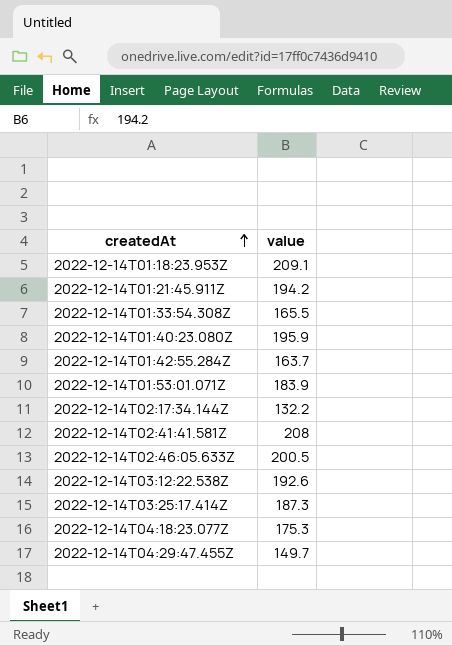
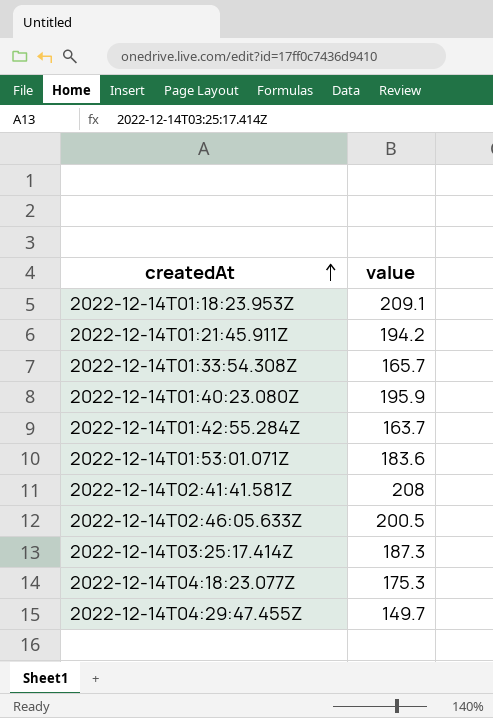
row 2022-12-14T02:17:34.144Z: 132.2 -> none
row 2022-12-14T03:12:22.538Z: 192.6 -> none
2022-12-14T01:33:54.308Z | value: 165.5 -> 165.7
2022-12-14T01:53:01.071Z | value: 183.9 -> 183.6

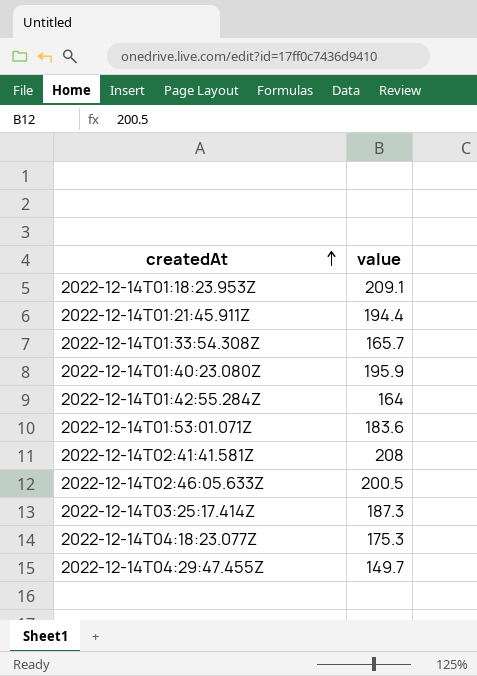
2022-12-14T01:21:45.911Z | value: 194.2 -> 194.4
2022-12-14T01:42:55.284Z | value: 163.7 -> 164

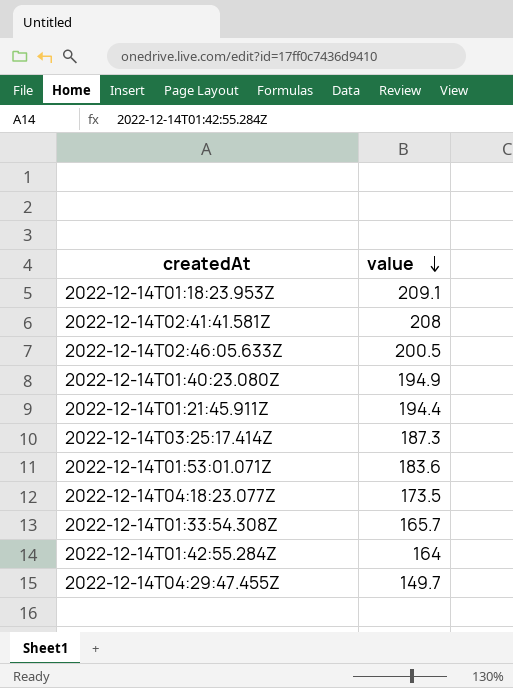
row order: createdAt ascending -> value descending
2022-12-14T01:40:23.080Z | value: 195.9 -> 194.9
2022-12-14T04:18:23.077Z | value: 175.3 -> 173.5

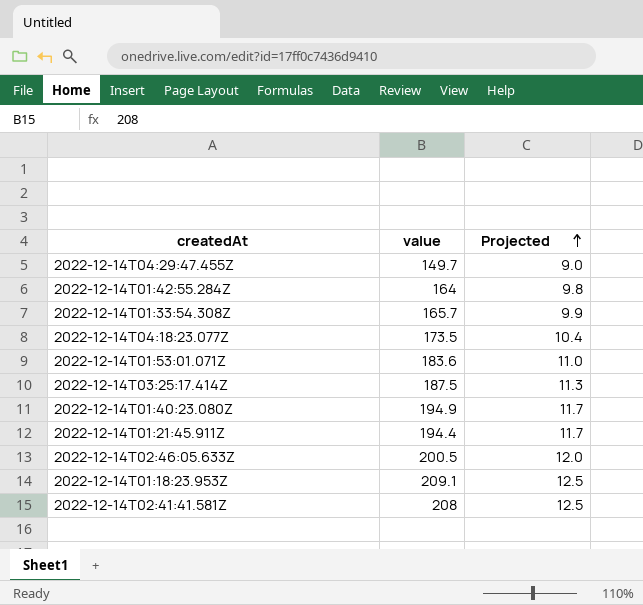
row order: value descending -> Projected ascending
column Projected | formula: none -> [value] * 0.06
2022-12-14T03:25:17.414Z | value: 187.3 -> 187.5

